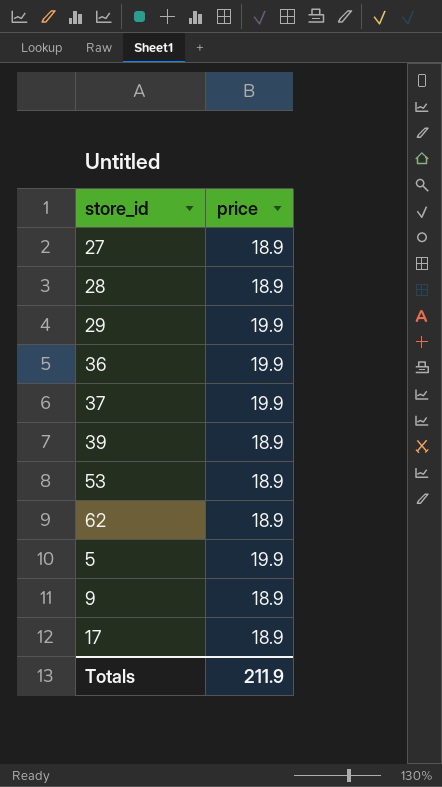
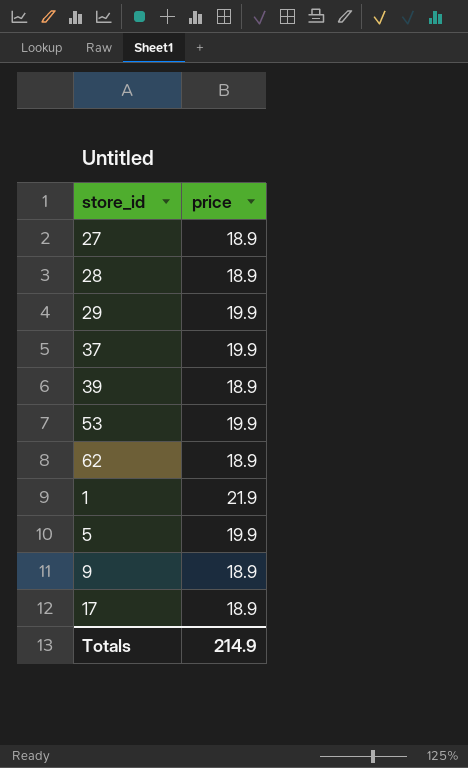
row 36: 19.9 -> none
53 | price: 18.9 -> 19.9
row 1: none -> 21.9
Totals | price: 211.9 -> 214.9

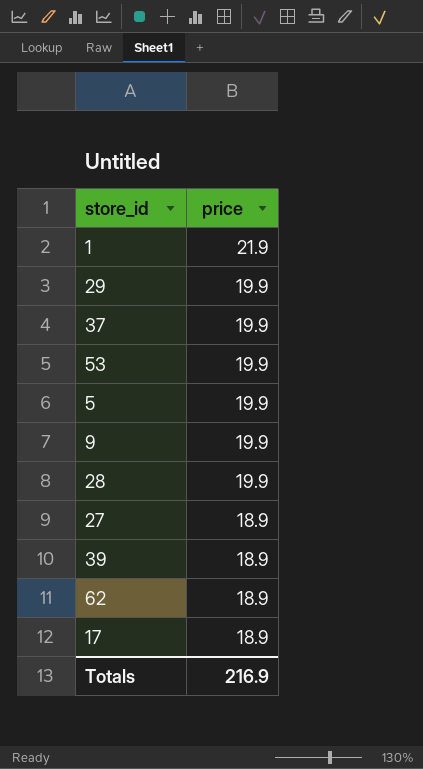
row order: none -> price descending
9 | price: 18.9 -> 19.9
28 | price: 18.9 -> 19.9
Totals | price: 214.9 -> 216.9

